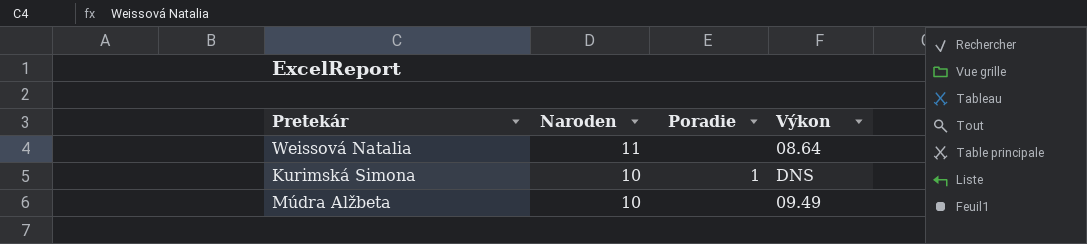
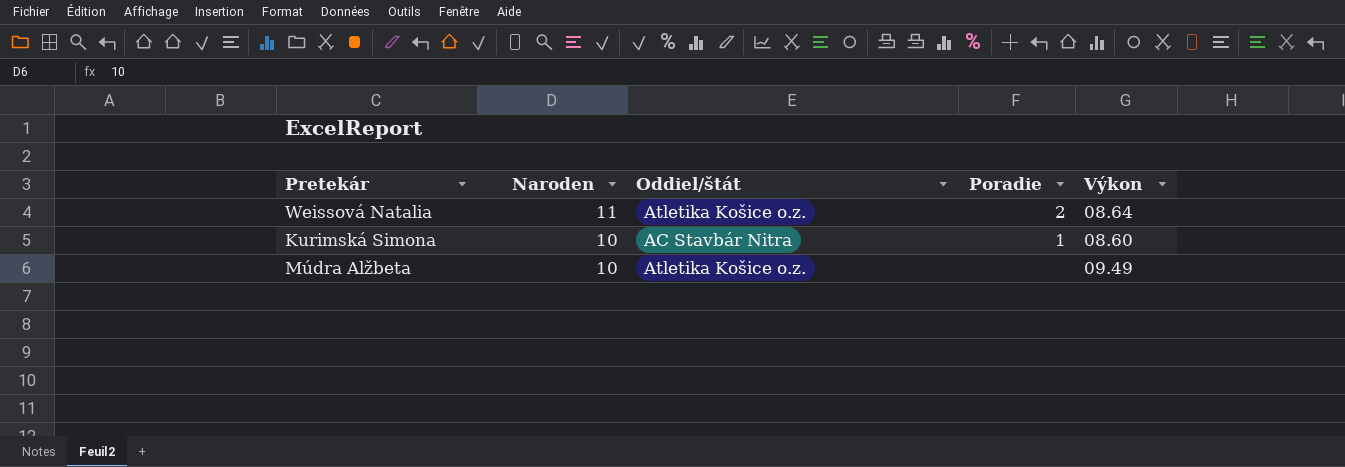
column Oddiel/štát | position: none -> 3
Weissová Natalia | Poradie: none -> 2
Kurimská Simona | Výkon: DNS -> 08.60

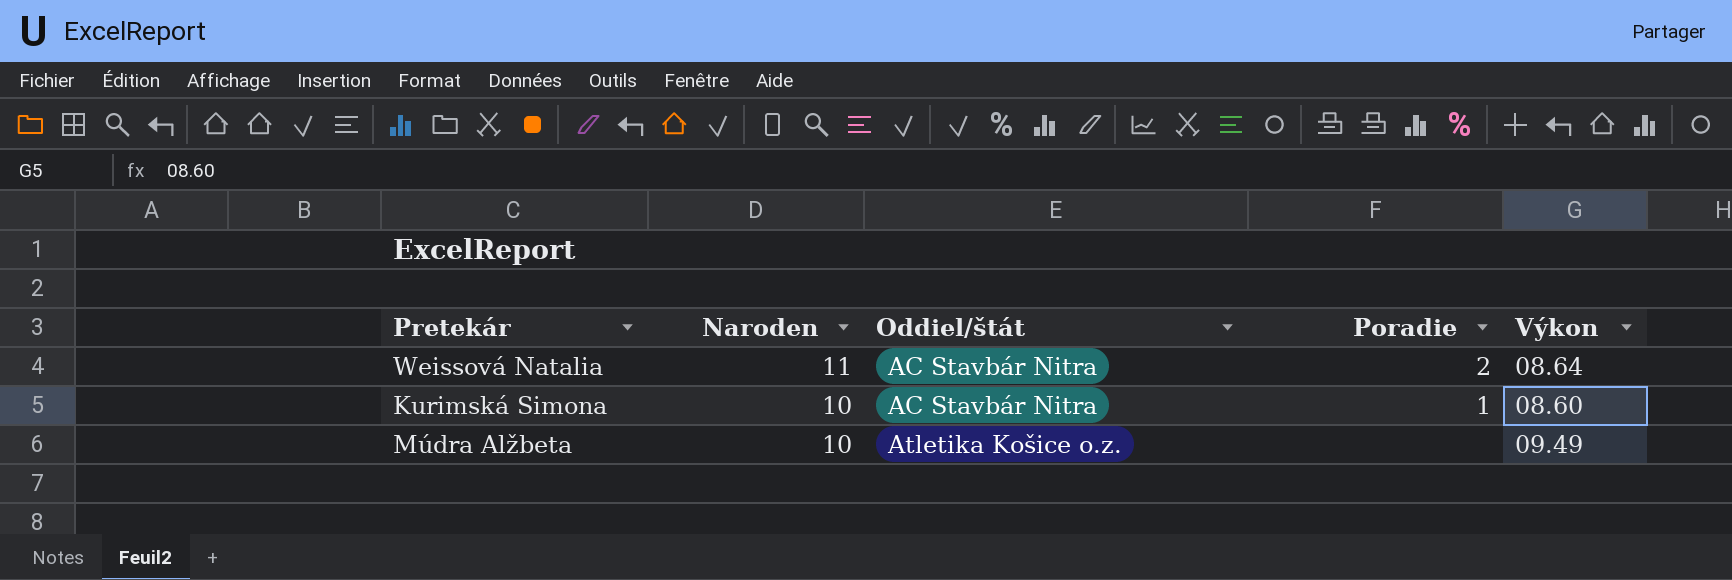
Weissová Natalia | Oddiel/štát: Atletika Košice o.z. -> AC Stavbár Nitra

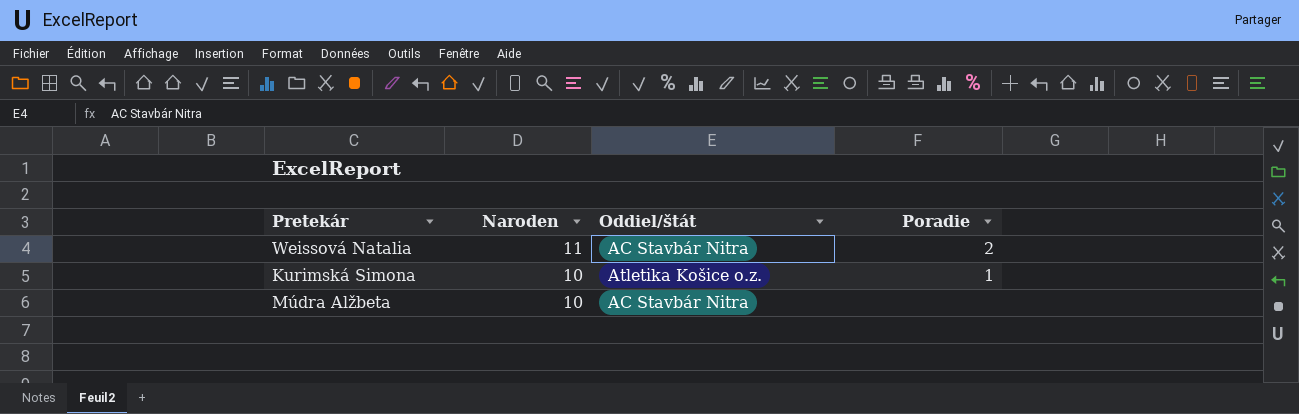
column Výkon | position: 5 -> none
Kurimská Simona | Oddiel/štát: AC Stavbár Nitra -> Atletika Košice o.z.
Múdra Alžbeta | Oddiel/štát: Atletika Košice o.z. -> AC Stavbár Nitra

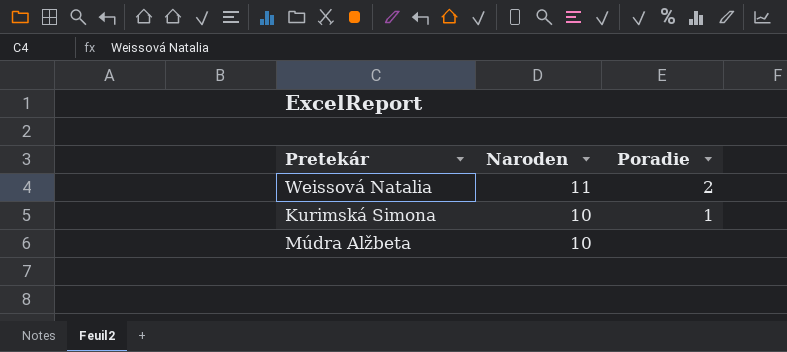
column Oddiel/štát | position: 3 -> none

